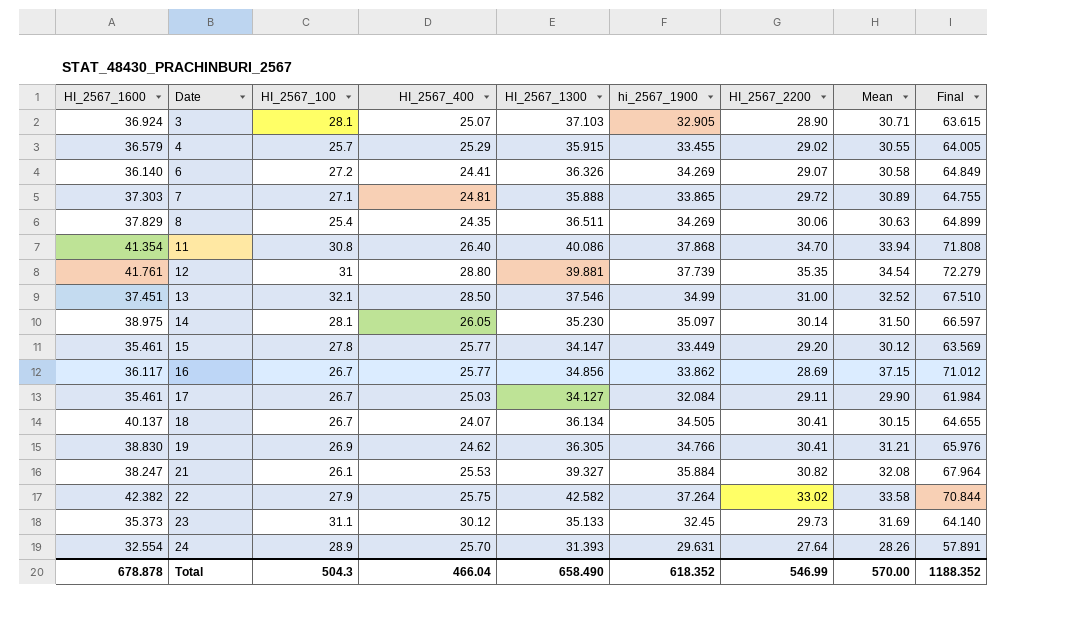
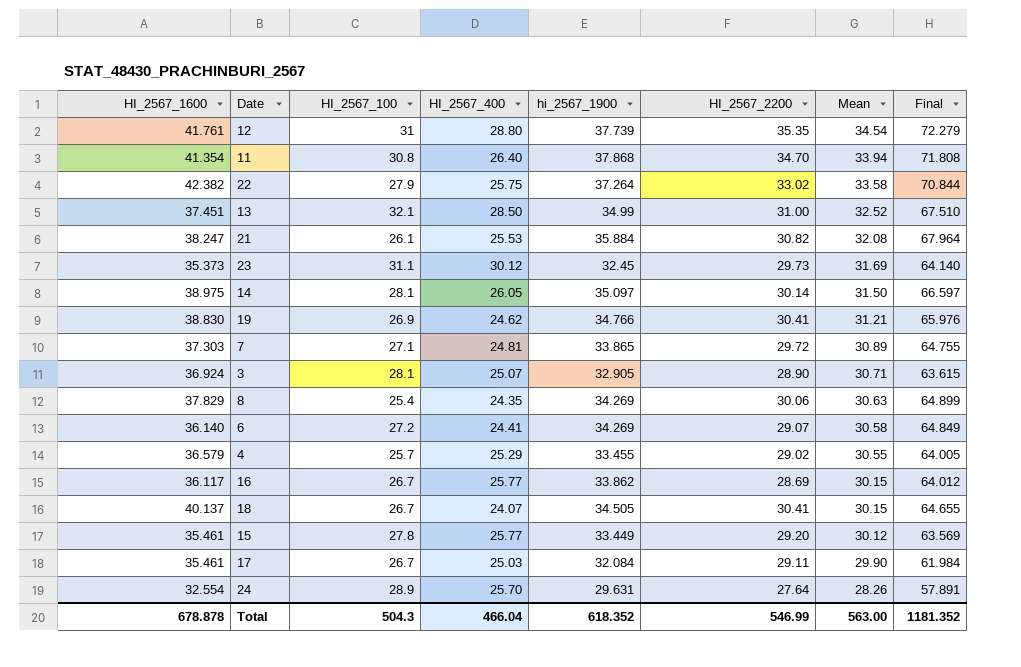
row order: Date ascending -> Mean descending
column HI_2567_1300 | position: 5 -> none
16 | Mean: 37.15 -> 30.15
16 | Final: 71.012 -> 64.012
Total | Mean: 570.00 -> 563.00
Total | Final: 1188.352 -> 1181.352

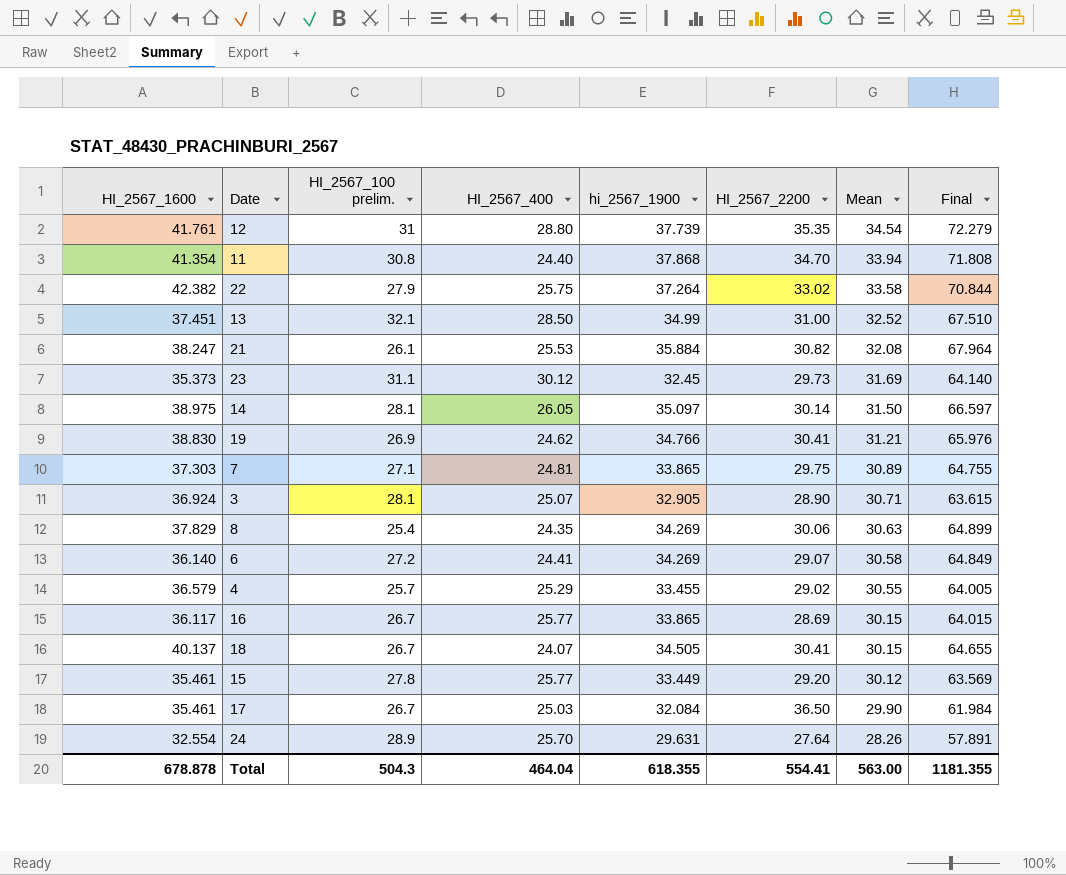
column name: HI_2567_100 -> HI_2567_100 prelim.
11 | HI_2567_400: 26.40 -> 24.40
7 | HI_2567_2200: 29.72 -> 29.75
16 | hi_2567_1900: 33.862 -> 33.865
16 | Final: 64.012 -> 64.015
17 | HI_2567_2200: 29.11 -> 36.50
Total | HI_2567_400: 466.04 -> 464.04
Total | hi_2567_1900: 618.352 -> 618.355
Total | HI_2567_2200: 546.99 -> 554.41
Total | Final: 1181.352 -> 1181.355

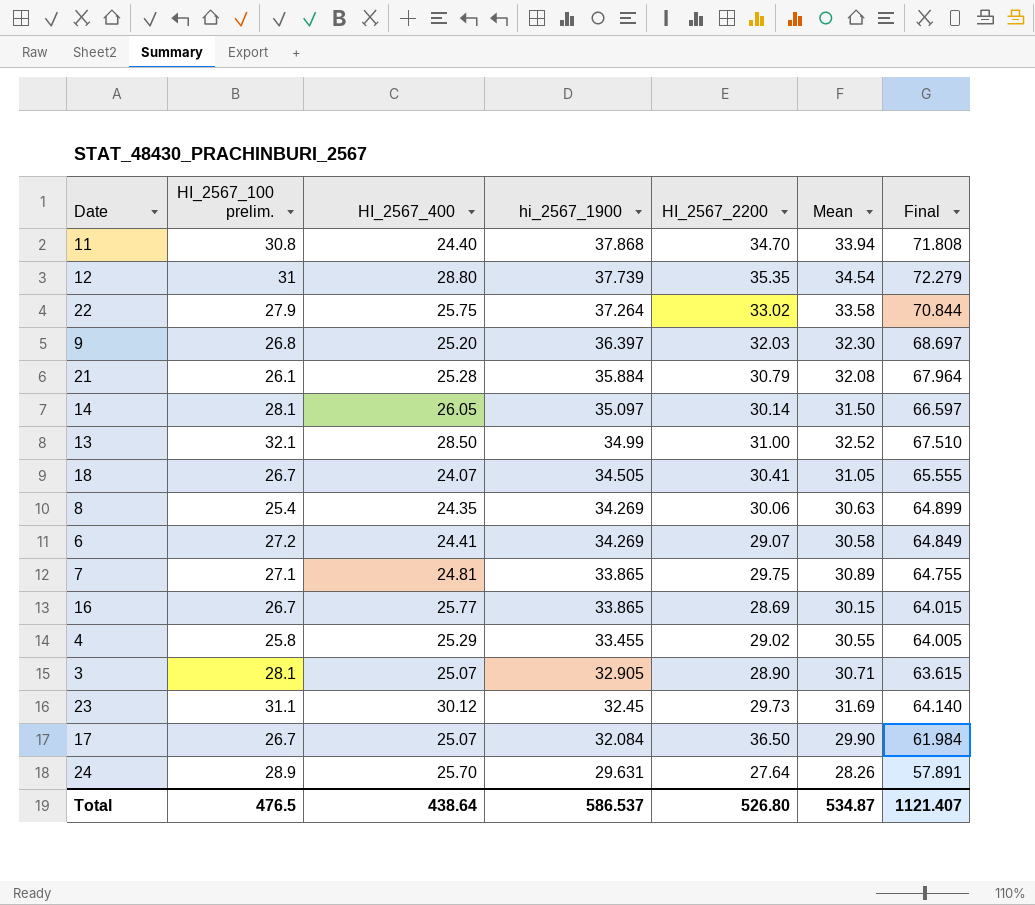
row order: Mean descending -> hi_2567_1900 descending
column HI_2567_1600 | position: 1 -> none
row 19: 38.830 | 26.9 | 24.62 | 34.766 | 30.41 | 31.21 | 65.976 -> none
row 15: 35.461 | 27.8 | 25.77 | 33.449 | 29.20 | 30.12 | 63.569 -> none
row 9: none -> 26.8 | 25.20 | 36.397 | 32.03 | 32.30 | 68.697
21 | HI_2567_400: 25.53 -> 25.28
21 | HI_2567_2200: 30.82 -> 30.79
18 | Mean: 30.15 -> 31.05
18 | Final: 64.655 -> 65.555
4 | HI_2567_100 prelim.: 25.7 -> 25.8
17 | HI_2567_400: 25.03 -> 25.07
Total | HI_2567_100 prelim.: 504.3 -> 476.5
Total | HI_2567_400: 464.04 -> 438.64
Total | hi_2567_1900: 618.355 -> 586.537
Total | HI_2567_2200: 554.41 -> 526.80
Total | Mean: 563.00 -> 534.87
Total | Final: 1181.355 -> 1121.407

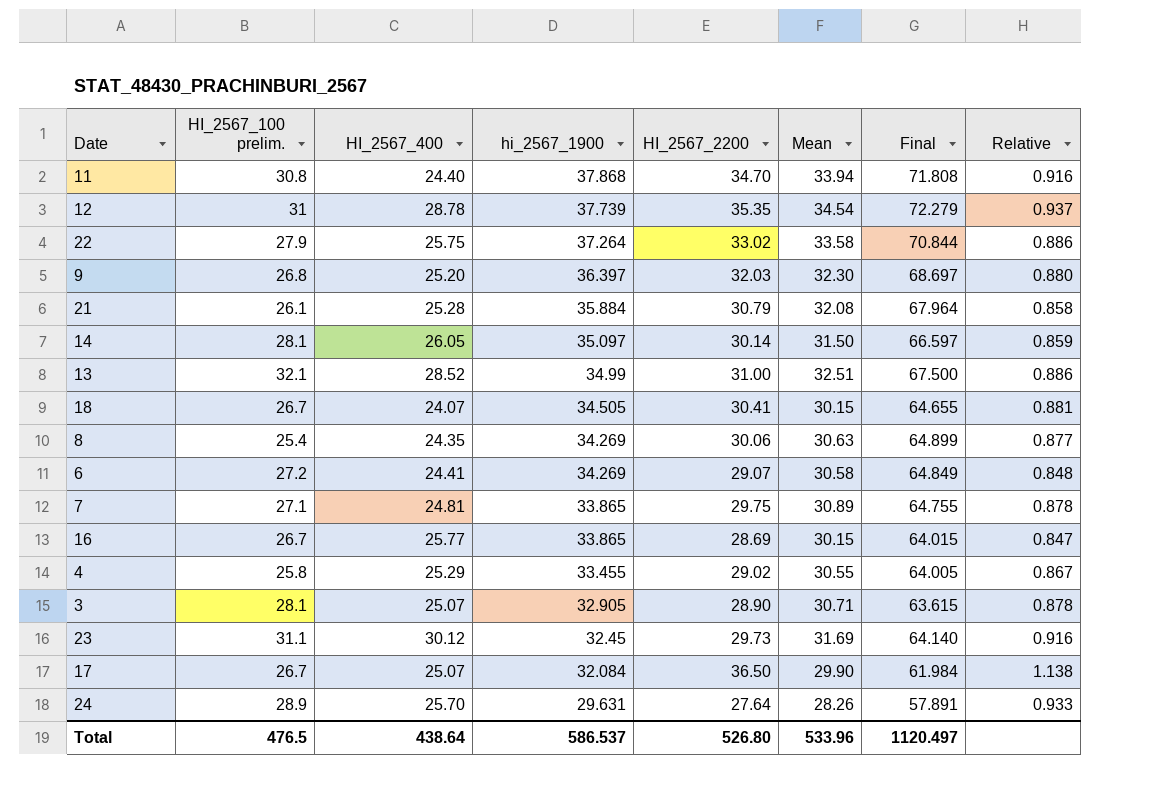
column Relative | formula: none -> [HI_2567_2200] / [hi_2567_1900]
12 | HI_2567_400: 28.80 -> 28.78
13 | HI_2567_400: 28.50 -> 28.52
13 | Mean: 32.52 -> 32.51
13 | Final: 67.510 -> 67.500
18 | Mean: 31.05 -> 30.15
18 | Final: 65.555 -> 64.655
Total | Mean: 534.87 -> 533.96
Total | Final: 1121.407 -> 1120.497

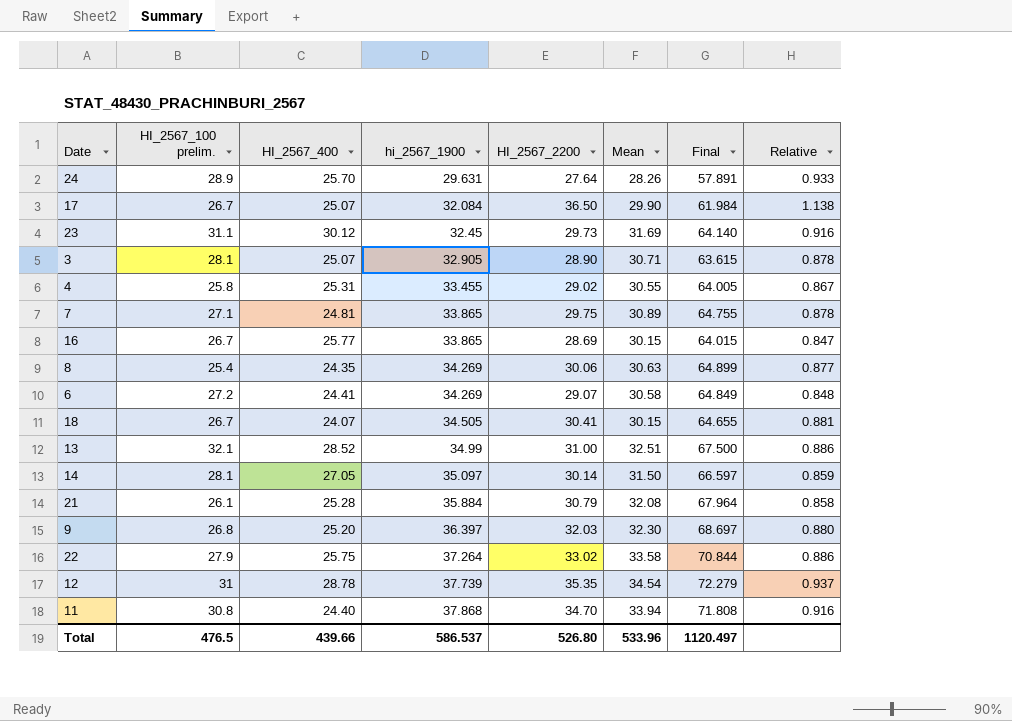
row order: hi_2567_1900 descending -> hi_2567_1900 ascending
4 | HI_2567_400: 25.29 -> 25.31
14 | HI_2567_400: 26.05 -> 27.05
Total | HI_2567_400: 438.64 -> 439.66

